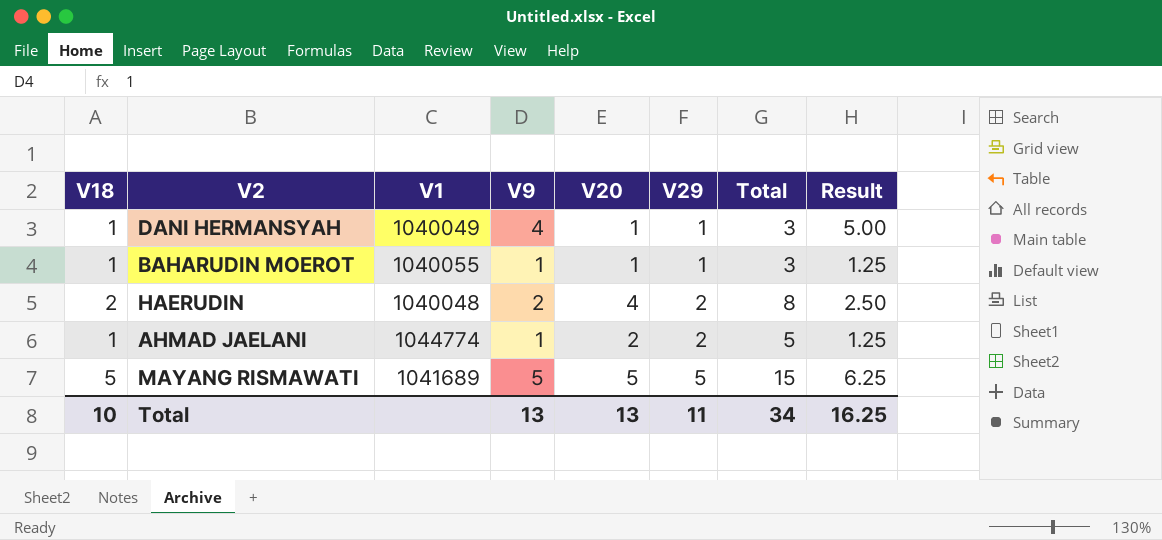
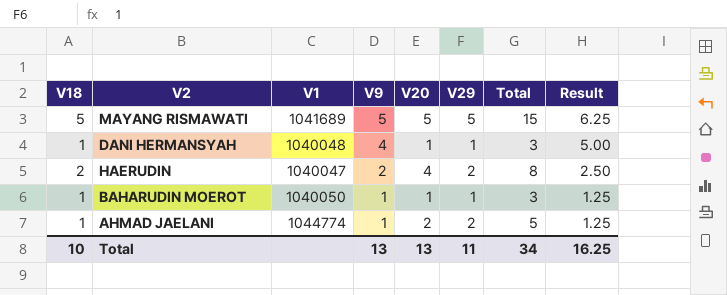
row order: V29 ascending -> V9 descending
DANI HERMANSYAH | V1: 1040049 -> 1040048
HAERUDIN | V1: 1040048 -> 1040047
BAHARUDIN MOEROT | V1: 1040055 -> 1040050

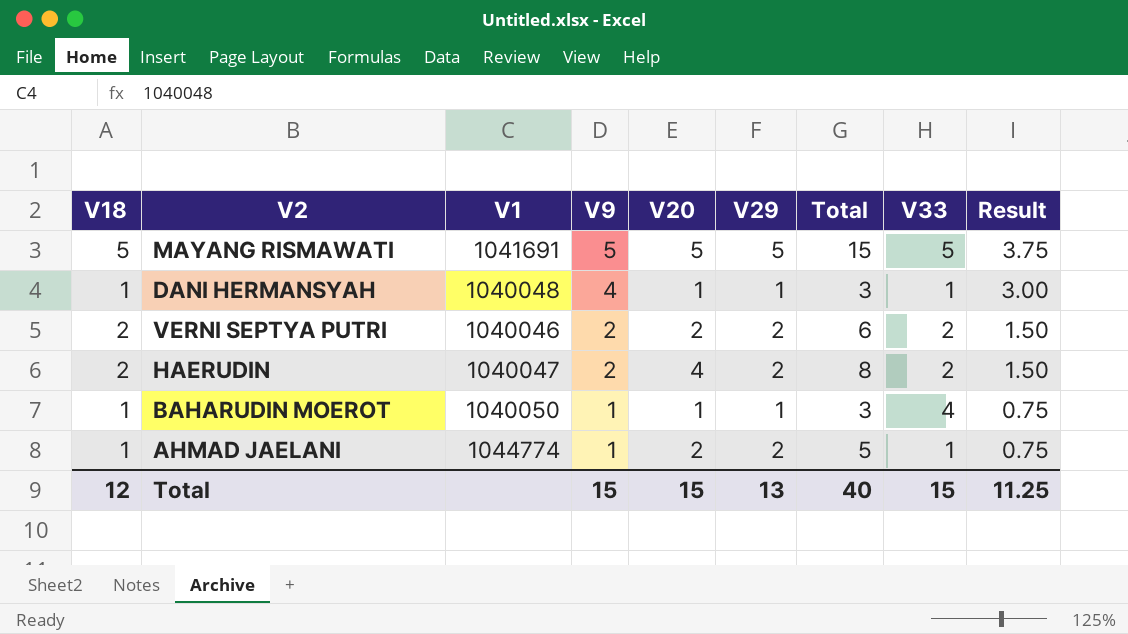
column V33 | position: none -> 8
column Result | formula: [V9] * 1.25 -> [V9] * 0.75
MAYANG RISMAWATI | V1: 1041689 -> 1041691
row VERNI SEPTYA PUTRI: none -> 2 | 1040046 | 2 | 2 | 2 | 6 | 2 | 1.50
Total | V18: 10 -> 12
Total | V9: 13 -> 15
Total | V20: 13 -> 15
Total | V29: 11 -> 13
Total | Total: 34 -> 40
Total | Result: 16.25 -> 11.25

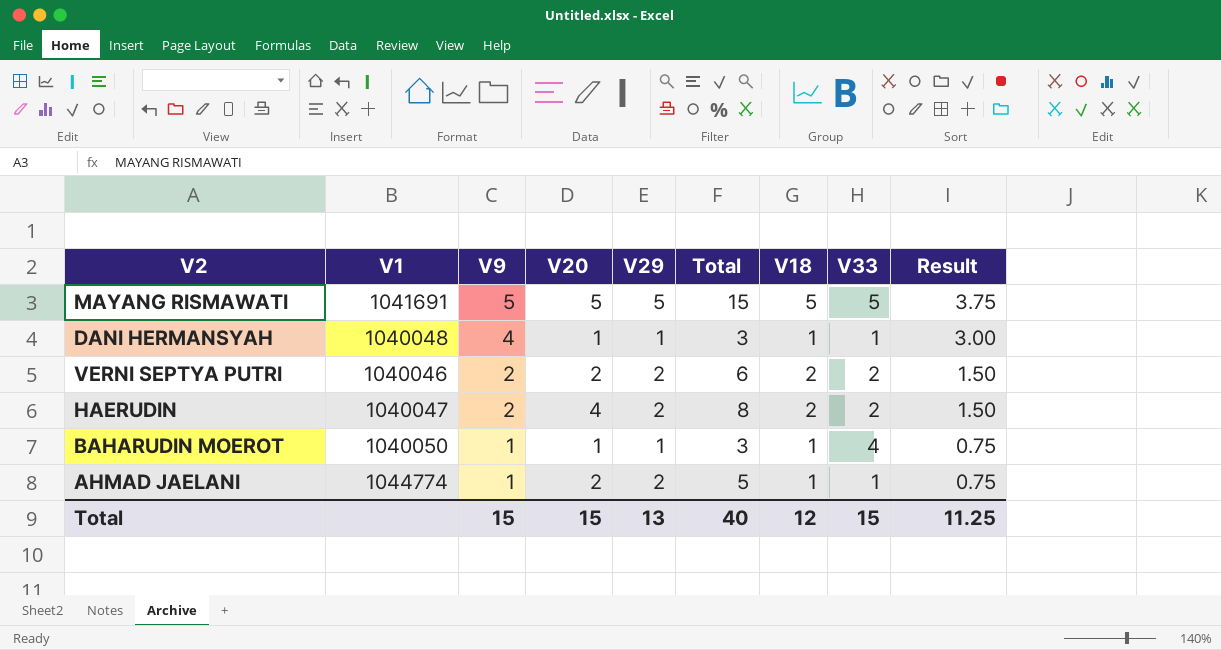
column V18 | position: 1 -> 7

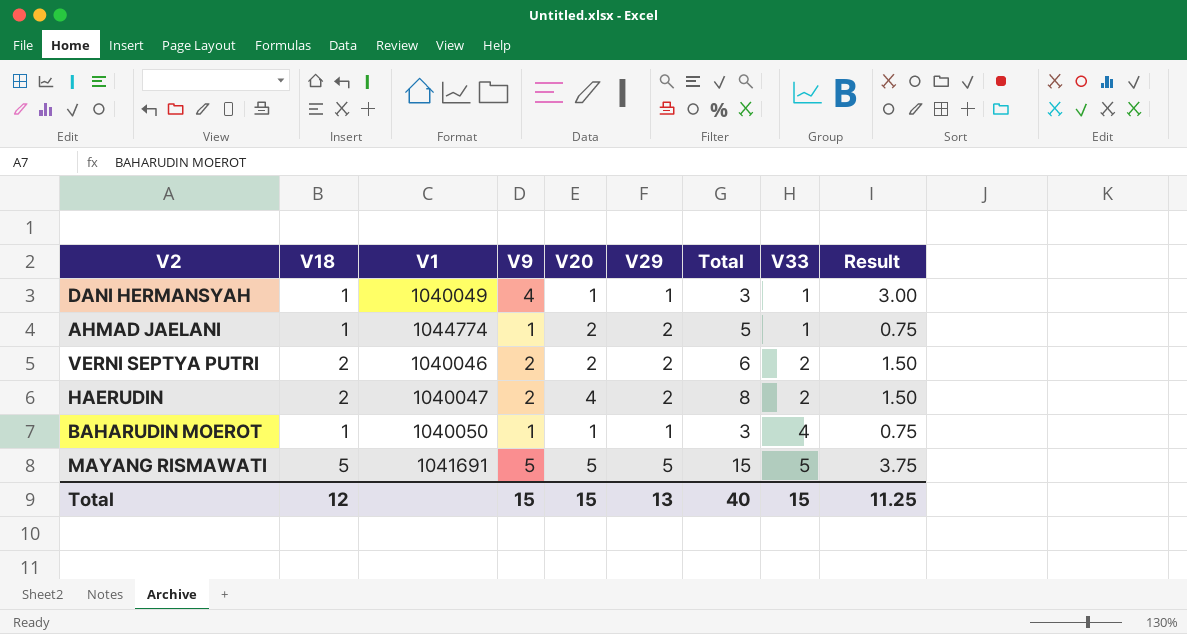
row order: V9 descending -> V33 ascending
column V18 | position: 7 -> 2
DANI HERMANSYAH | V1: 1040048 -> 1040049

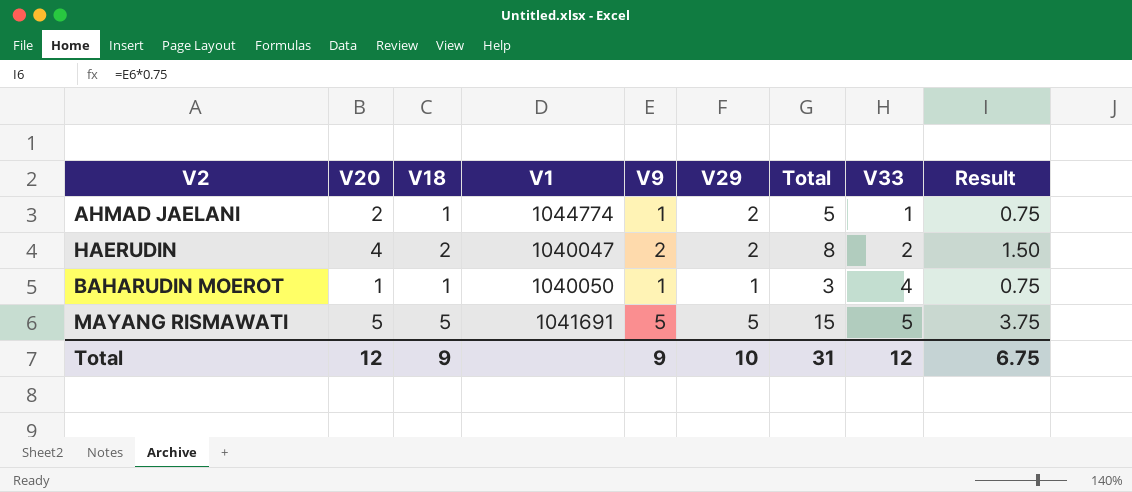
column V20 | position: 5 -> 2
row DANI HERMANSYAH: 1 | 1040049 | 4 | 1 | 1 | 3 | 1 | 3.00 -> none
row VERNI SEPTYA PUTRI: 2 | 1040046 | 2 | 2 | 2 | 6 | 2 | 1.50 -> none
Total | V20: 15 -> 12
Total | V18: 12 -> 9
Total | V9: 15 -> 9
Total | V29: 13 -> 10
Total | Total: 40 -> 31
Total | V33: 15 -> 12
Total | Result: 11.25 -> 6.75

